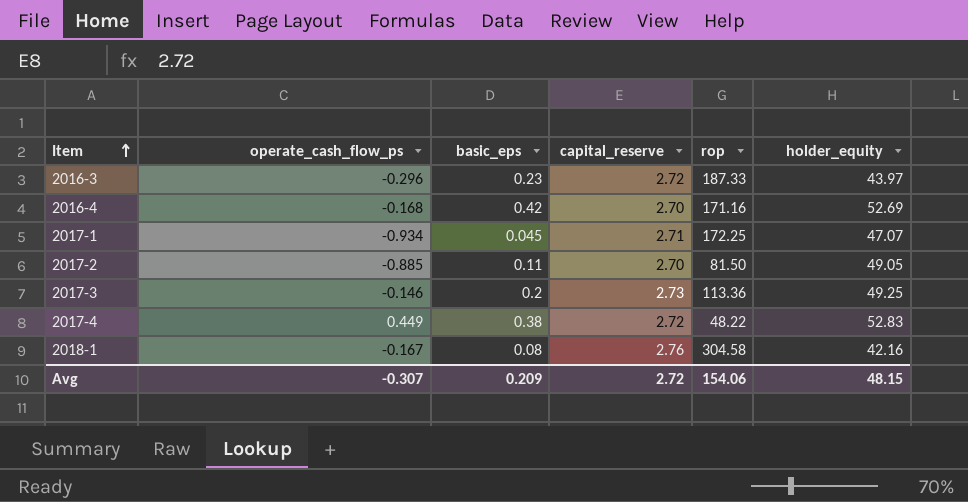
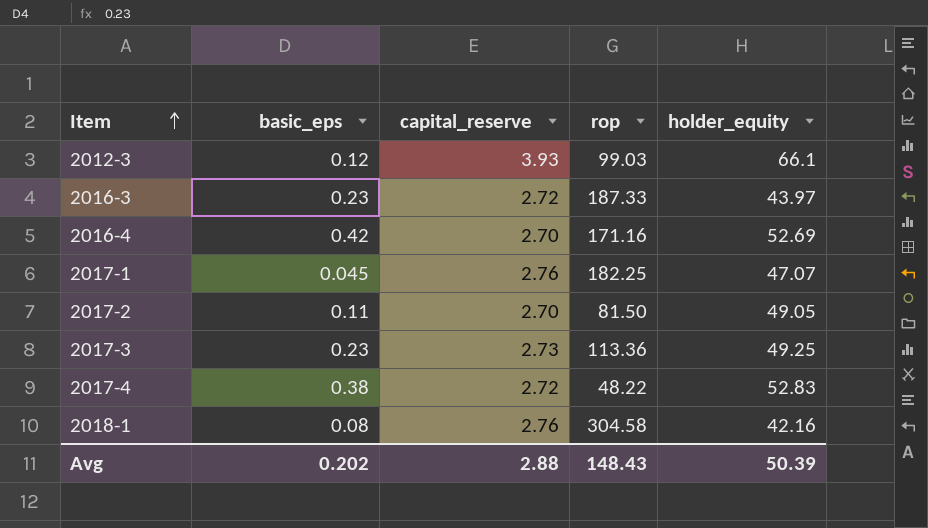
column operate_cash_flow_ps | position: 2 -> none
row 2012-3: none -> 0.12 | 3.93 | 99.03 | 66.1
2017-1 | capital_reserve: 2.71 -> 2.76
2017-1 | rop: 172.25 -> 182.25
2017-3 | basic_eps: 0.2 -> 0.23
Avg | basic_eps: 0.209 -> 0.202
Avg | capital_reserve: 2.72 -> 2.88
Avg | rop: 154.06 -> 148.43
Avg | holder_equity: 48.15 -> 50.39

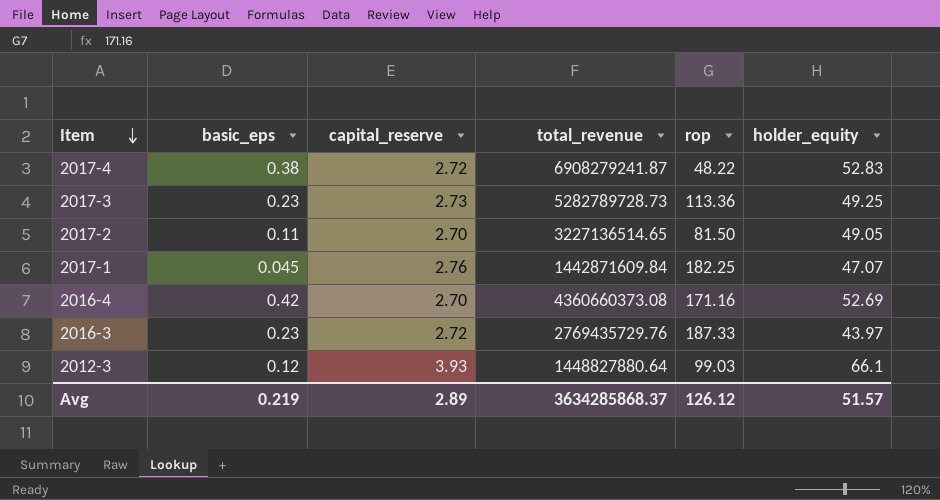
row order: Item ascending -> Item descending
column total_revenue | position: none -> 4
row 2018-1: 0.08 | 2.76 | 304.58 | 42.16 -> none
Avg | basic_eps: 0.202 -> 0.219
Avg | capital_reserve: 2.88 -> 2.89
Avg | rop: 148.43 -> 126.12
Avg | holder_equity: 50.39 -> 51.57

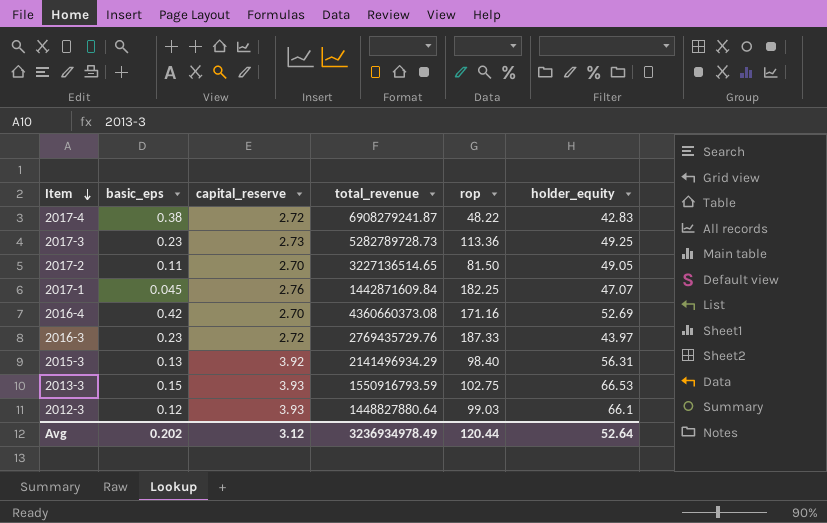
2017-4 | holder_equity: 52.83 -> 42.83
row 2015-3: none -> 0.13 | 3.92 | 2141496934.29 | 98.40 | 56.31
row 2013-3: none -> 0.15 | 3.93 | 1550916793.59 | 102.75 | 66.53
Avg | basic_eps: 0.219 -> 0.202
Avg | capital_reserve: 2.89 -> 3.12
Avg | total_revenue: 3634285868.37 -> 3236934978.49
Avg | rop: 126.12 -> 120.44
Avg | holder_equity: 51.57 -> 52.64

